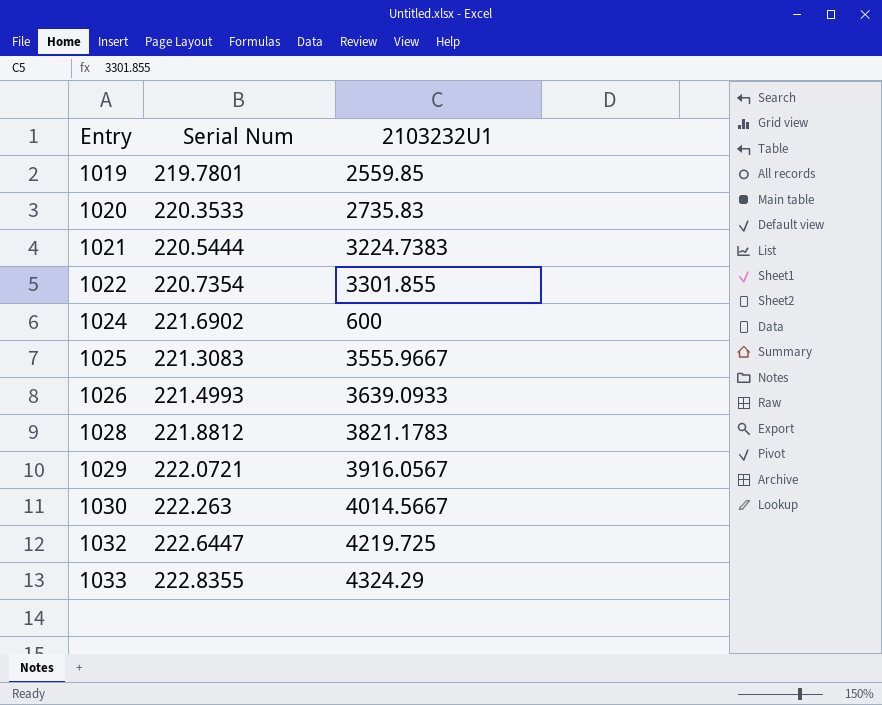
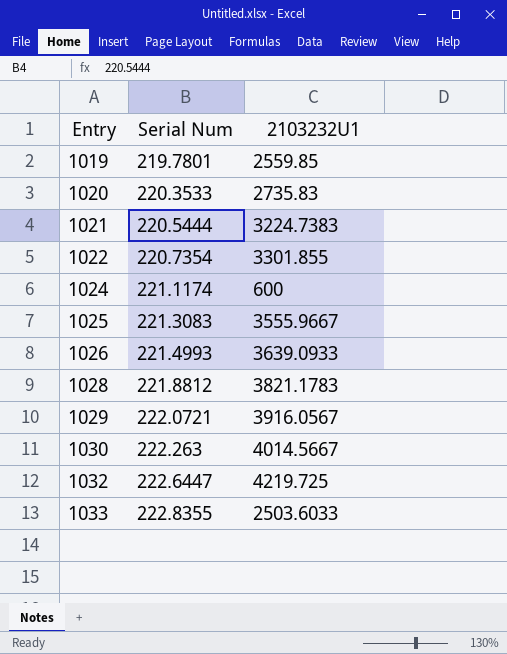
1024 | Serial Num: 221.6902 -> 221.1174
1033 | 2103232U1: 4324.29 -> 2503.6033

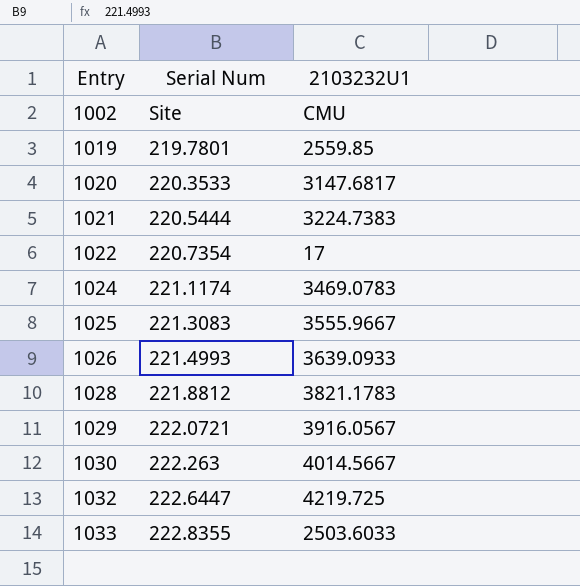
row 1002: none -> Site | CMU
1020 | 2103232U1: 2735.83 -> 3147.6817
1022 | 2103232U1: 3301.855 -> 17
1024 | 2103232U1: 600 -> 3469.0783

